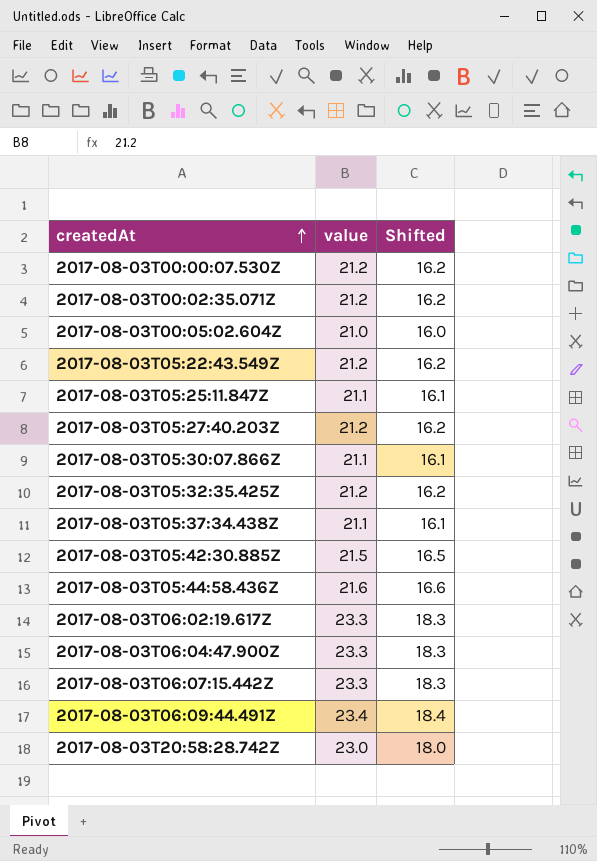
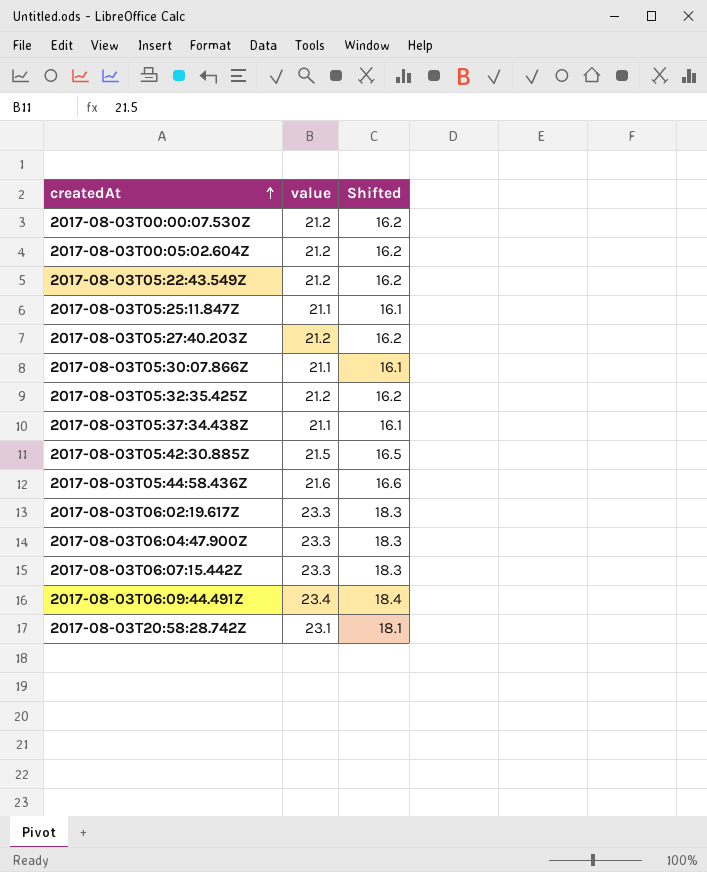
row 2017-08-03T00:02:35.071Z: 21.2 | 16.2 -> none
2017-08-03T00:05:02.604Z | value: 21.0 -> 21.2
2017-08-03T00:05:02.604Z | Shifted: 16.0 -> 16.2
2017-08-03T20:58:28.742Z | value: 23.0 -> 23.1
2017-08-03T20:58:28.742Z | Shifted: 18.0 -> 18.1

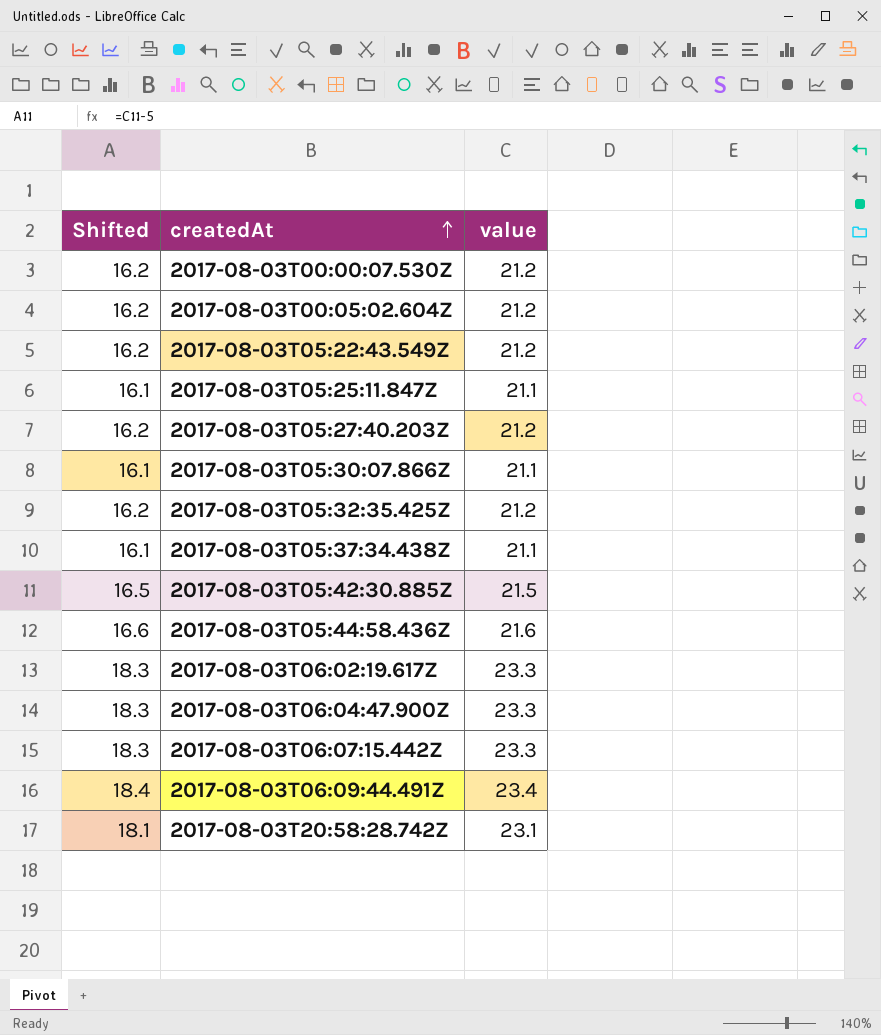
column Shifted | position: 3 -> 1

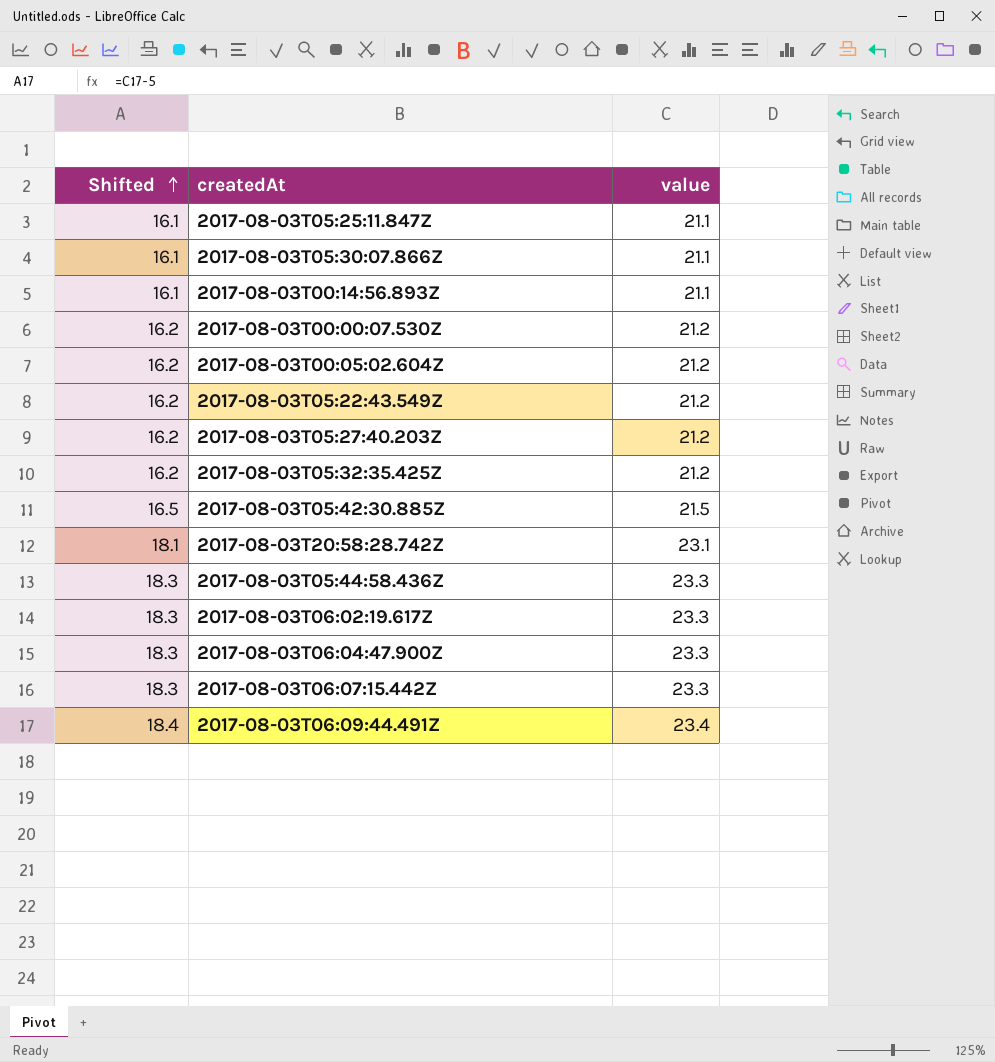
row order: createdAt ascending -> Shifted ascending
row 2017-08-03T05:37:34.438Z: 16.1 | 21.1 -> none
row 2017-08-03T00:14:56.893Z: none -> 16.1 | 21.1
2017-08-03T05:44:58.436Z | Shifted: 16.6 -> 18.3
2017-08-03T05:44:58.436Z | value: 21.6 -> 23.3

